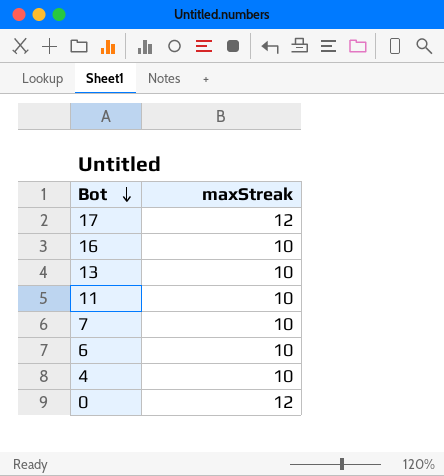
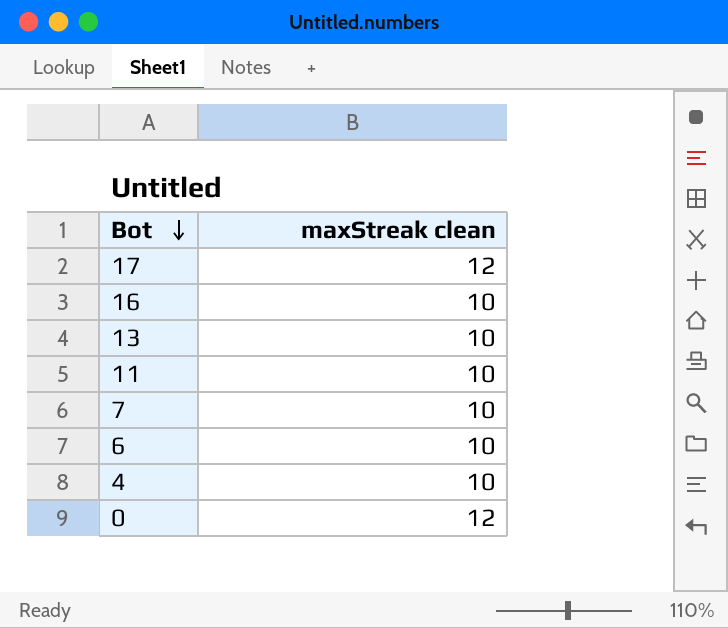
column name: maxStreak -> maxStreak clean

